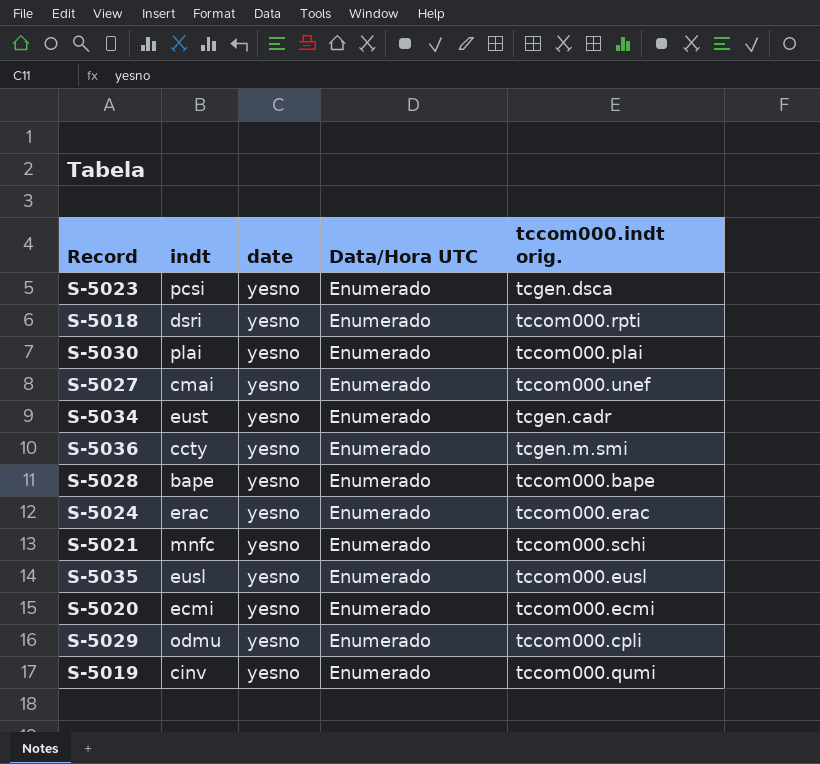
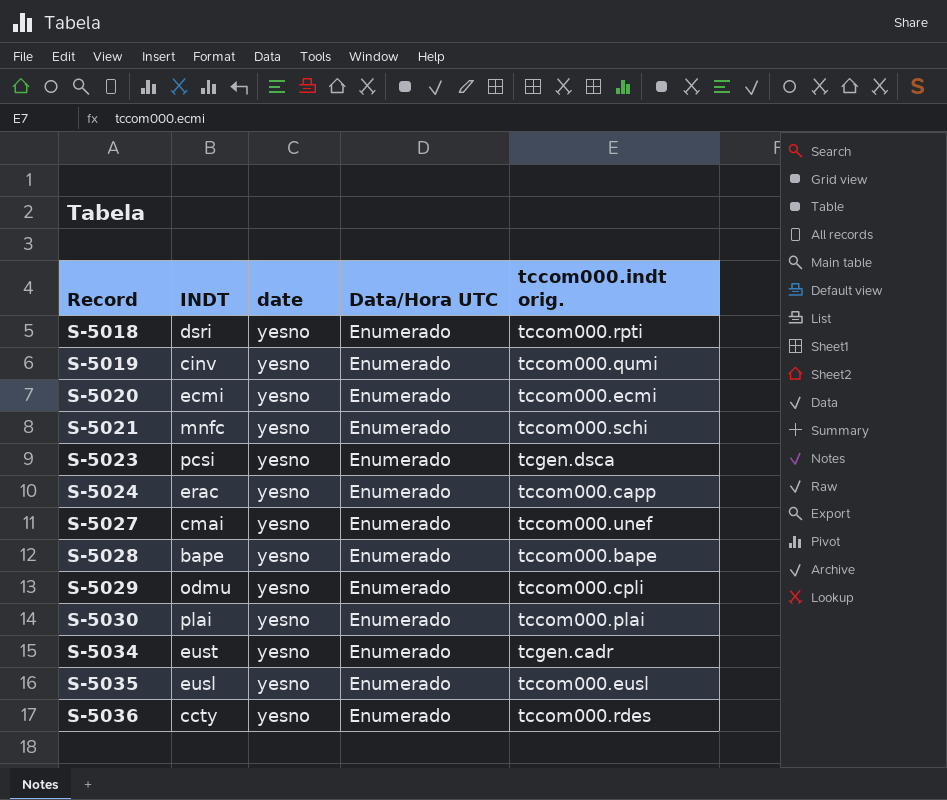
row order: none -> Record ascending
column name: indt -> INDT
S-5024 | tccom000.indt orig.: tccom000.erac -> tccom000.capp
S-5036 | tccom000.indt orig.: tcgen.m.smi -> tccom000.rdes

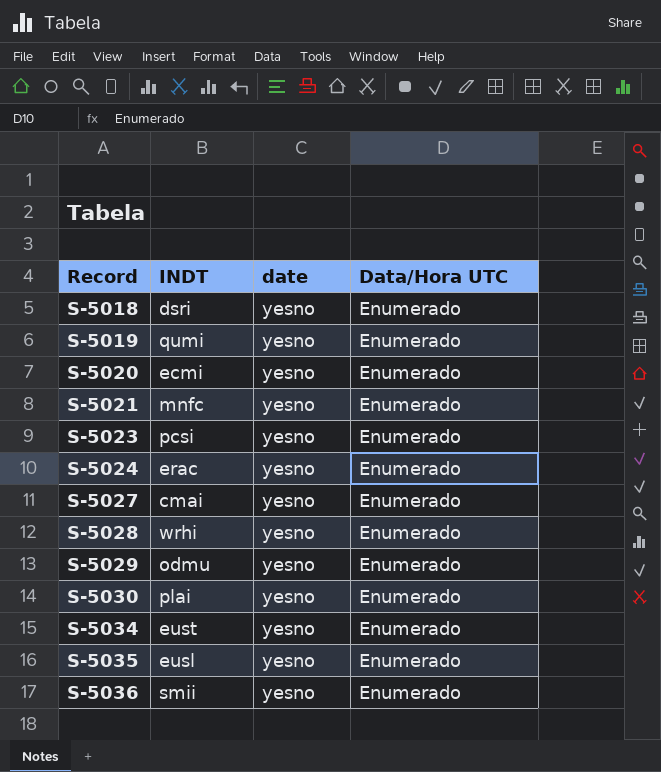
column tccom000.indt orig. | position: 5 -> none
S-5019 | INDT: cinv -> qumi
S-5028 | INDT: bape -> wrhi
S-5036 | INDT: ccty -> smii

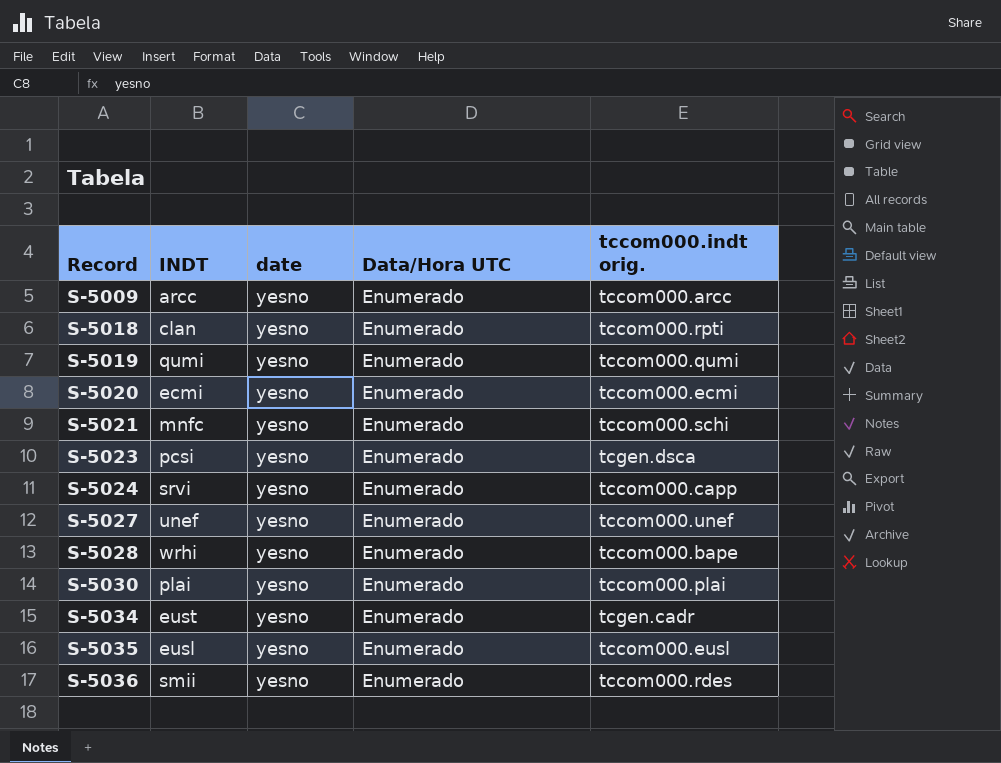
column tccom000.indt orig. | position: none -> 5
row S-5029: odmu | yesno | Enumerado -> none
row S-5009: none -> arcc | yesno | Enumerado | tccom000.arcc
S-5018 | INDT: dsri -> clan
S-5024 | INDT: erac -> srvi
S-5027 | INDT: cmai -> unef

